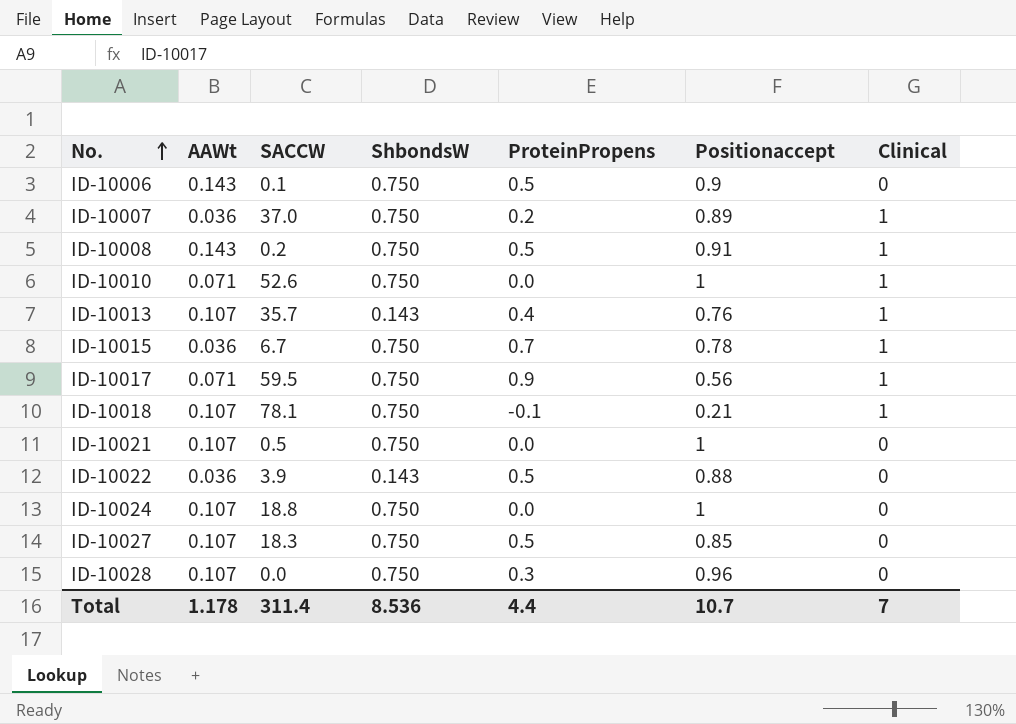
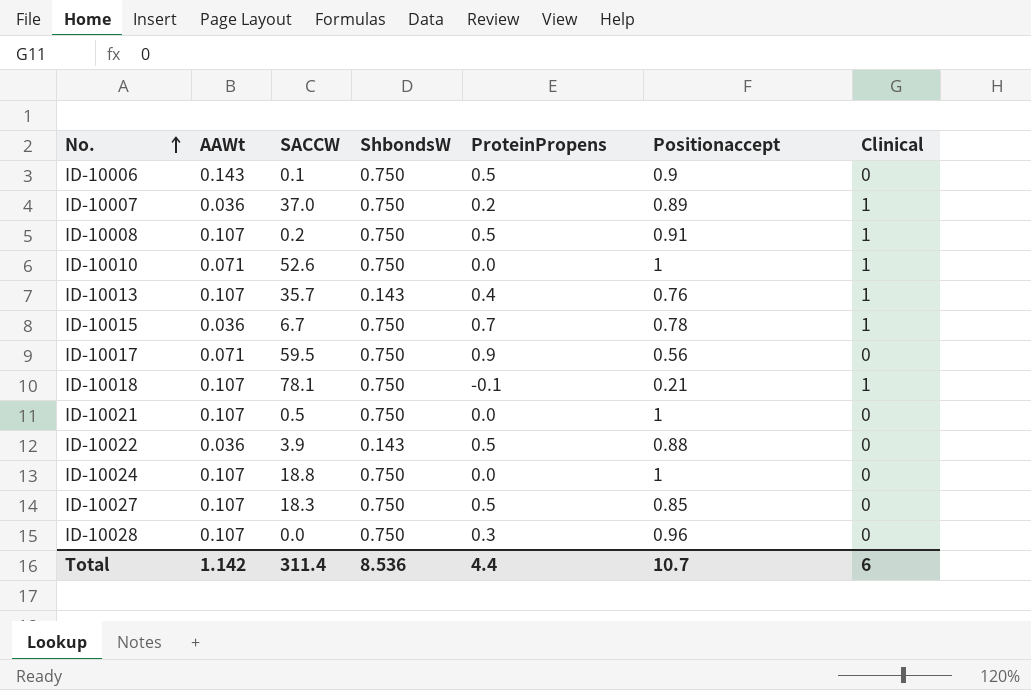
ID-10008 | AAWt: 0.143 -> 0.107
ID-10017 | Clinical: 1 -> 0
Total | AAWt: 1.178 -> 1.142
Total | Clinical: 7 -> 6

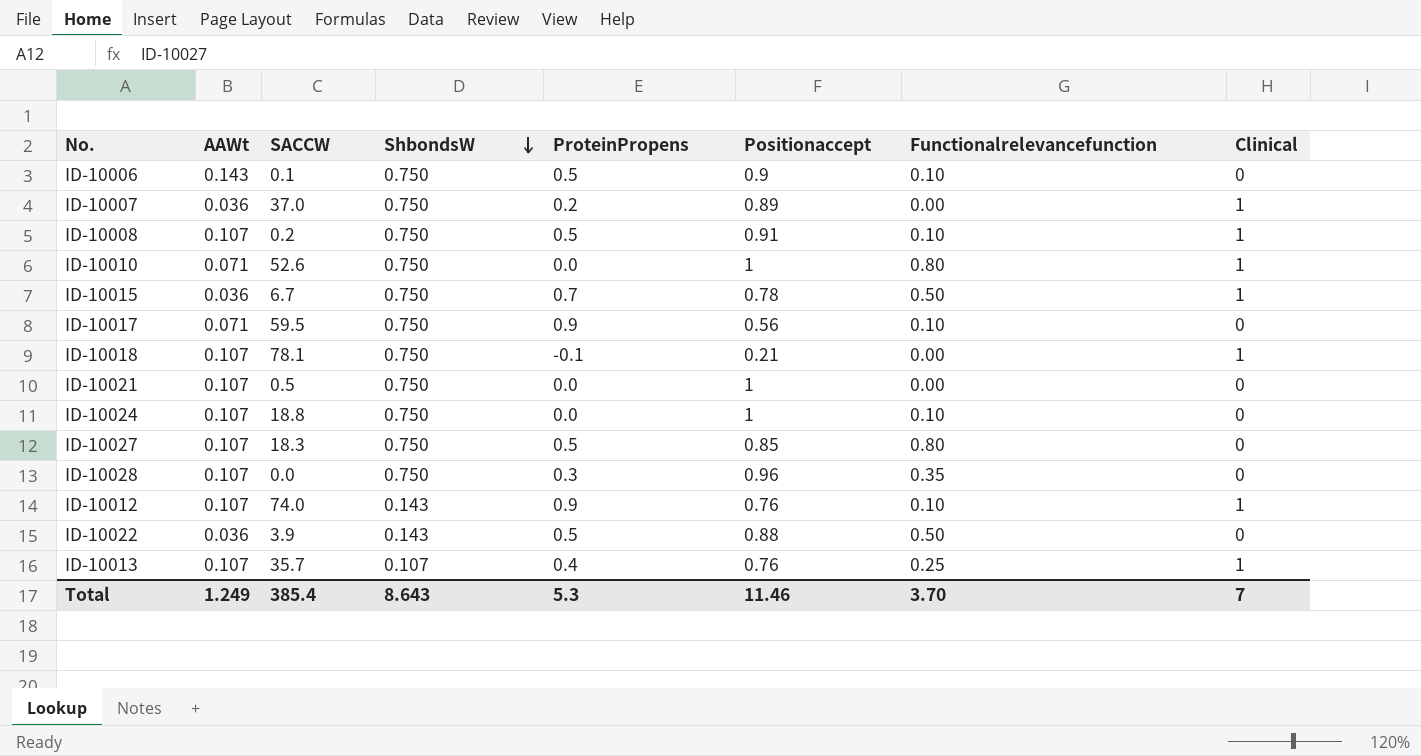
row order: No. ascending -> ShbondsW descending
column Functionalrelevancefunction | position: none -> 7
row ID-10012: none -> 0.107 | 74.0 | 0.143 | 0.9 | 0.76 | 0.10 | 1
ID-10013 | ShbondsW: 0.143 -> 0.107
Total | AAWt: 1.142 -> 1.249
Total | SACCW: 311.4 -> 385.4
Total | ShbondsW: 8.536 -> 8.643
Total | ProteinPropens: 4.4 -> 5.3
Total | Positionaccept: 10.7 -> 11.46
Total | Clinical: 6 -> 7

